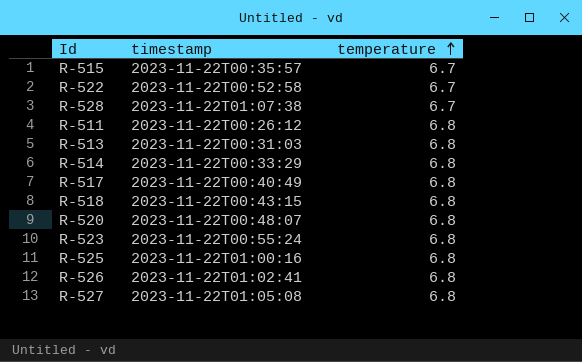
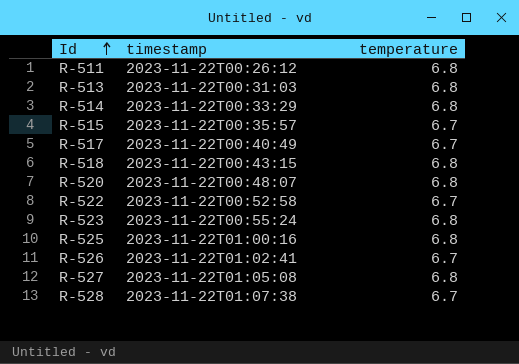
row order: temperature ascending -> Id ascending
R-517 | temperature: 6.8 -> 6.7
R-526 | temperature: 6.8 -> 6.7

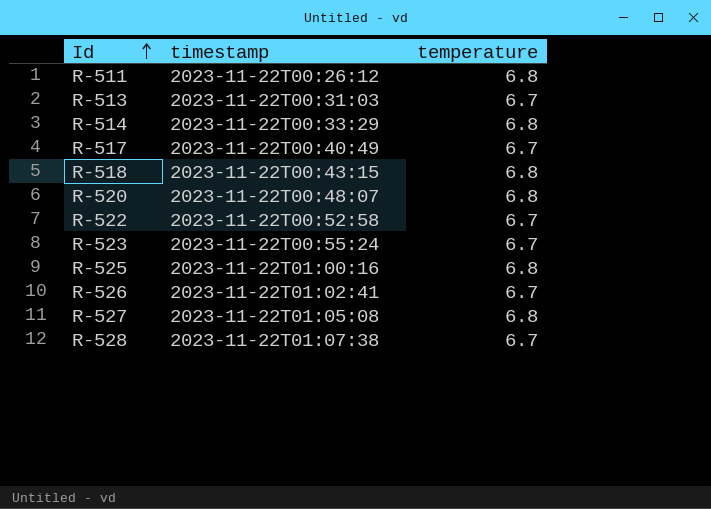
row R-515: 2023-11-22T00:35:57 | 6.7 -> none
R-513 | temperature: 6.8 -> 6.7
R-523 | temperature: 6.8 -> 6.7

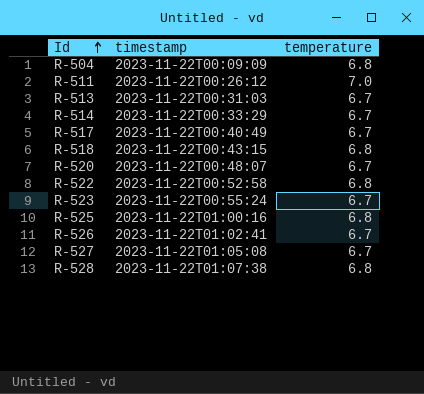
row R-504: none -> 2023-11-22T00:09:09 | 6.8
R-511 | temperature: 6.8 -> 7.0
R-514 | temperature: 6.8 -> 6.7
R-520 | temperature: 6.8 -> 6.7
R-522 | temperature: 6.7 -> 6.8
R-527 | temperature: 6.8 -> 6.7
R-528 | temperature: 6.7 -> 6.8

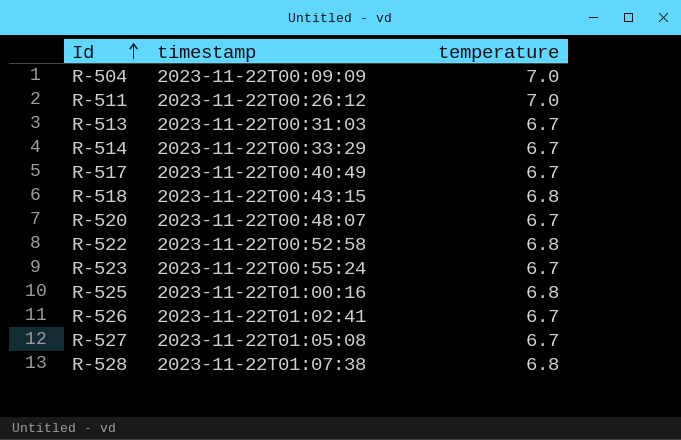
R-504 | temperature: 6.8 -> 7.0

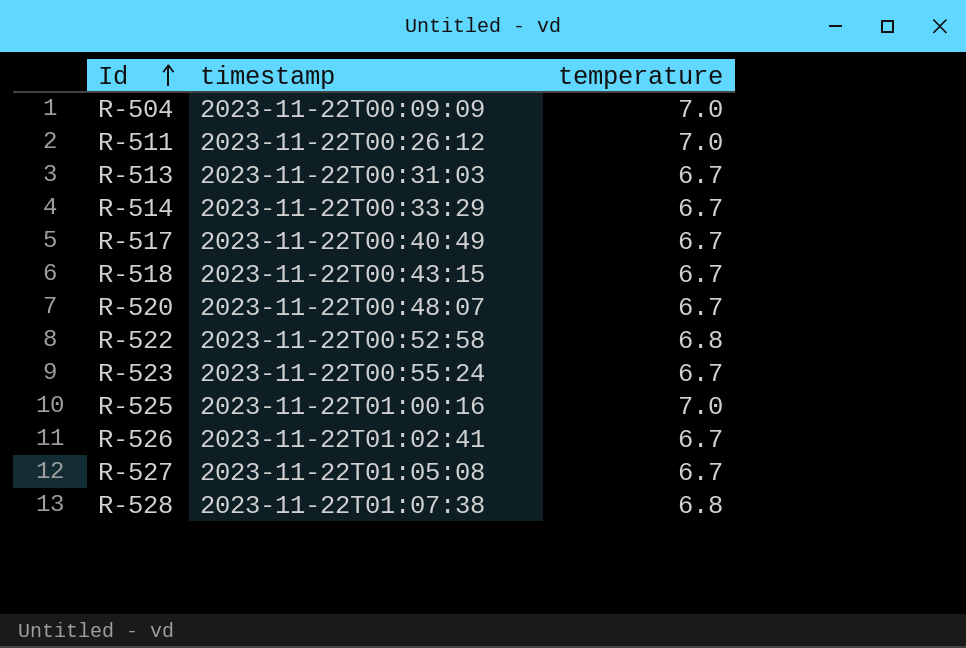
R-518 | temperature: 6.8 -> 6.7
R-525 | temperature: 6.8 -> 7.0

